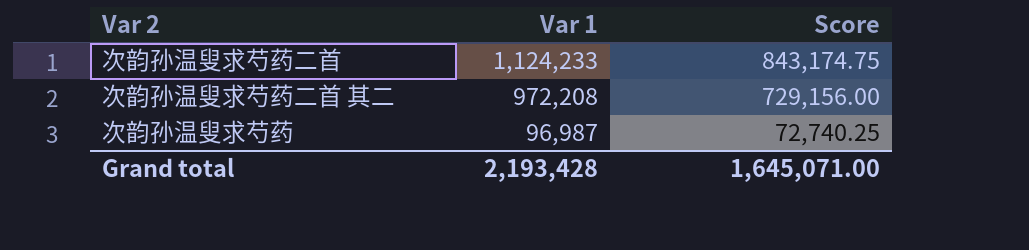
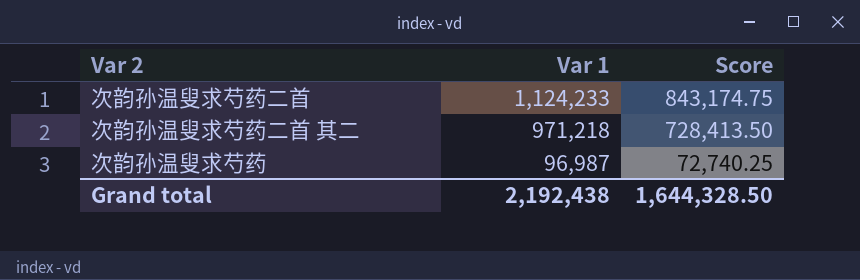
次韵孙温叟求芍药二首 其二 | Var 1: 972,208 -> 971,218
次韵孙温叟求芍药二首 其二 | Score: 729,156.00 -> 728,413.50
Grand total | Var 1: 2,193,428 -> 2,192,438
Grand total | Score: 1,645,071.00 -> 1,644,328.50

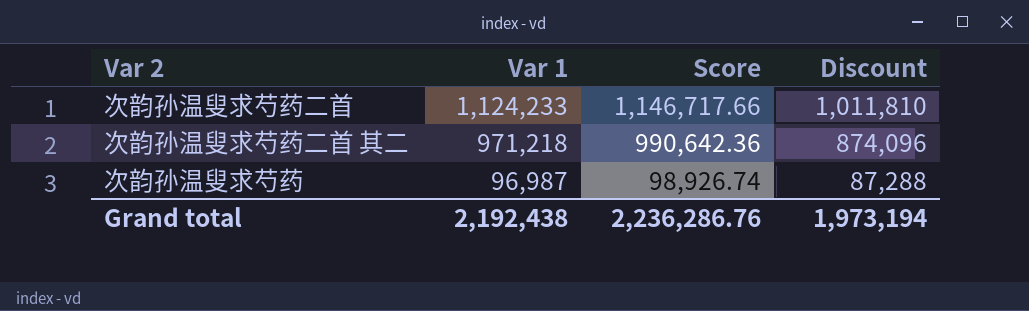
column Score | formula: [Var 1] * 0.75 -> [Var 1] * 1.02
column Discount | formula: none -> [Var 1] * 0.9
Grand total | Score: 1,644,328.50 -> 2,236,286.76

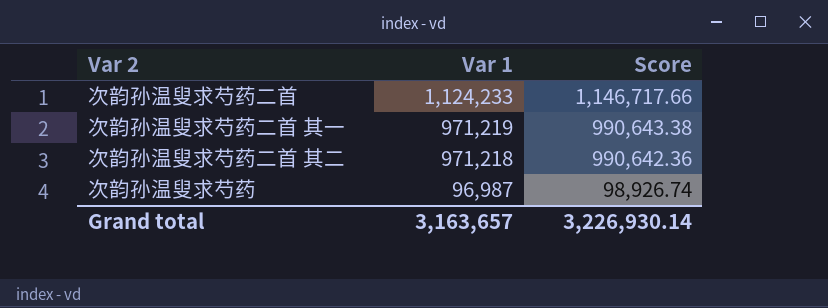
column Discount | formula: [Var 1] * 0.9 -> none
row 次韵孙温叟求芍药二首 其一: none -> 971,219 | 990,643.38
Grand total | Var 1: 2,192,438 -> 3,163,657
Grand total | Score: 2,236,286.76 -> 3,226,930.14

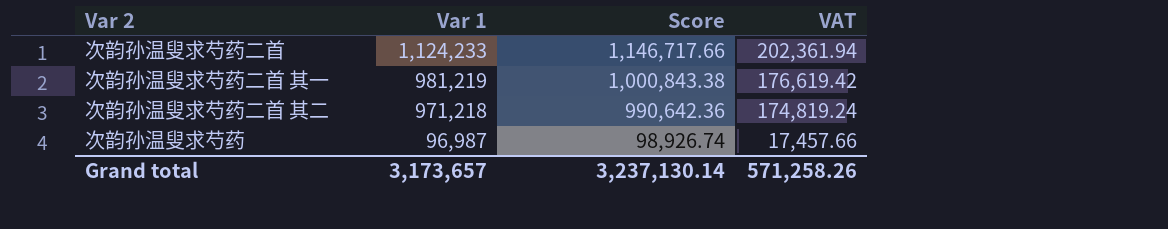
column VAT | formula: none -> [Var 1] * 0.18
次韵孙温叟求芍药二首 其一 | Var 1: 971,219 -> 981,219
次韵孙温叟求芍药二首 其一 | Score: 990,643.38 -> 1,000,843.38
Grand total | Var 1: 3,163,657 -> 3,173,657
Grand total | Score: 3,226,930.14 -> 3,237,130.14

